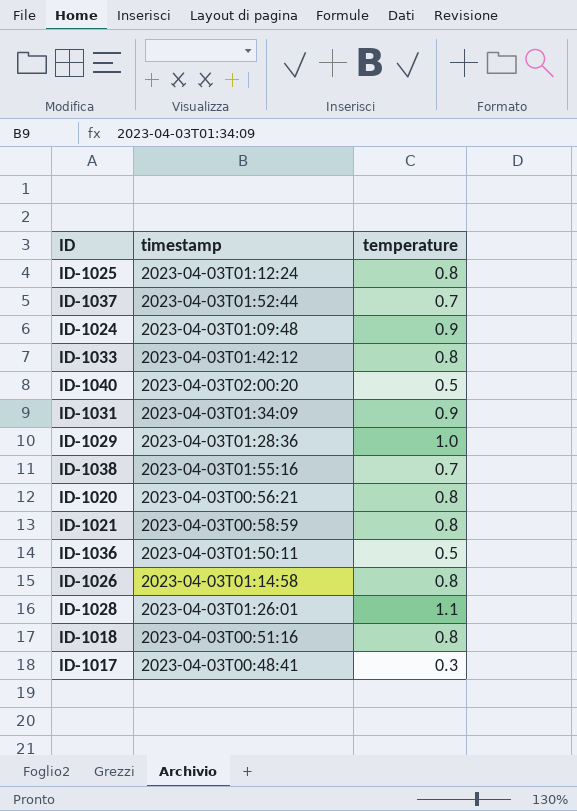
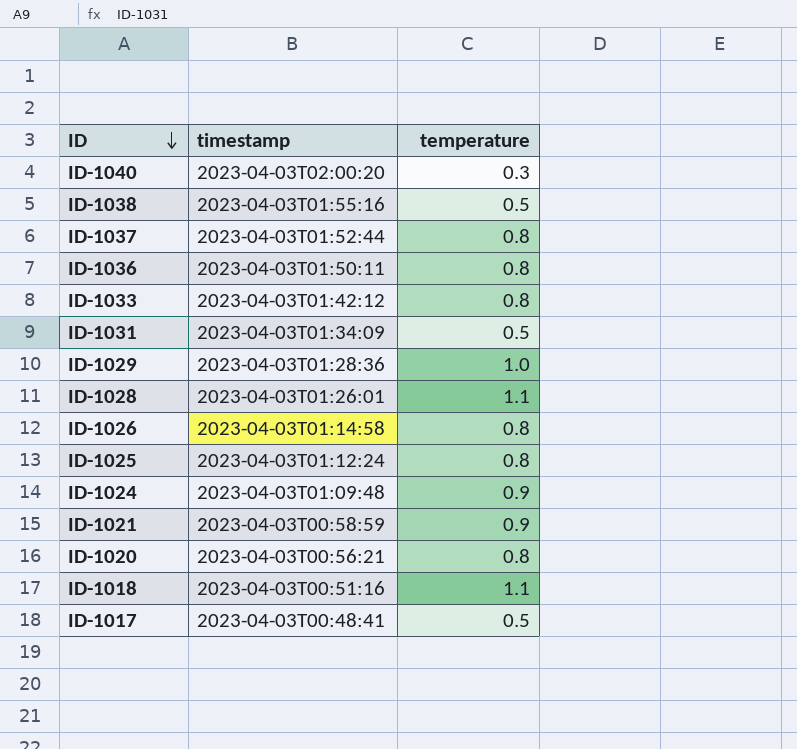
row order: none -> ID descending
ID-1040 | temperature: 0.5 -> 0.3
ID-1038 | temperature: 0.7 -> 0.5
ID-1037 | temperature: 0.7 -> 0.8
ID-1036 | temperature: 0.5 -> 0.8
ID-1031 | temperature: 0.9 -> 0.5
ID-1021 | temperature: 0.8 -> 0.9
ID-1018 | temperature: 0.8 -> 1.1
ID-1017 | temperature: 0.3 -> 0.5

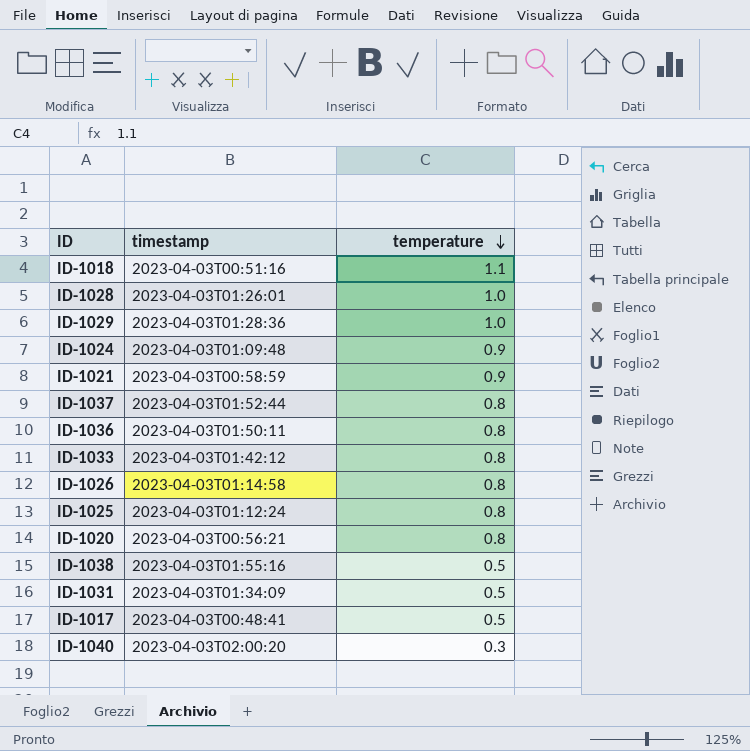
row order: ID descending -> temperature descending
ID-1028 | temperature: 1.1 -> 1.0

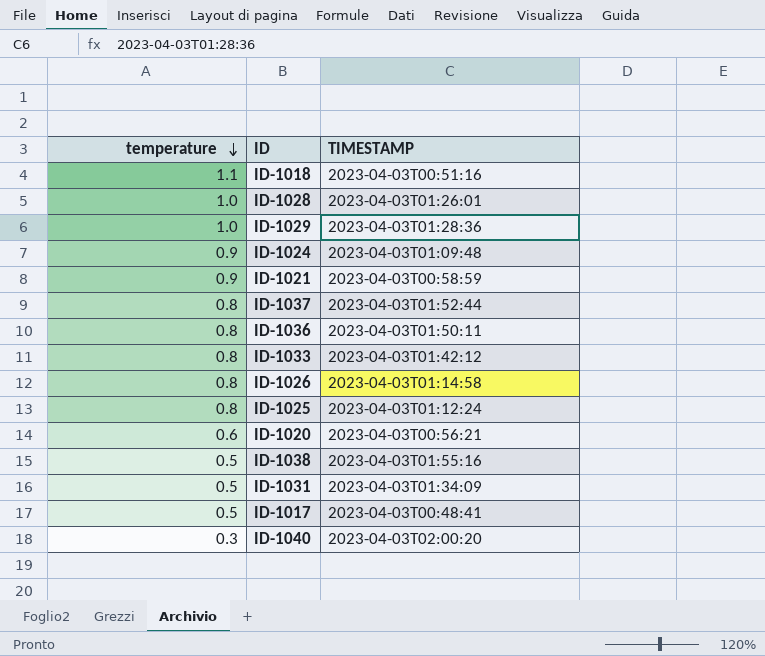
column temperature | position: 3 -> 1
column name: timestamp -> TIMESTAMP
ID-1020 | temperature: 0.8 -> 0.6

